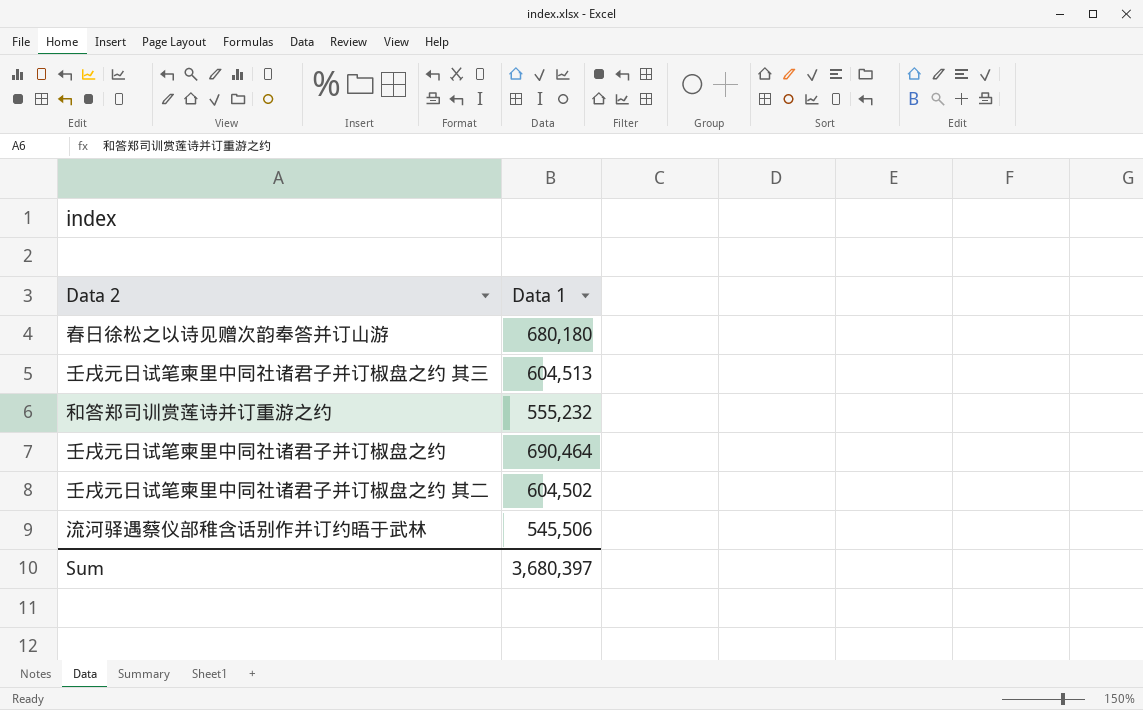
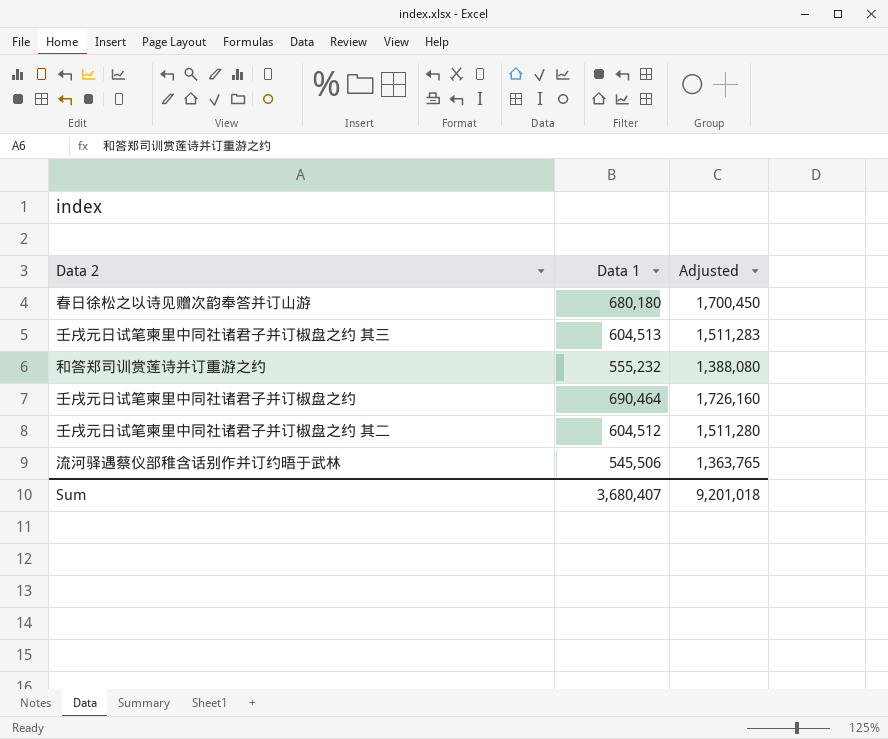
column Adjusted | formula: none -> [Data 1] * 2.5
壬戌元日试笔柬里中同社诸君子并订椒盘之约 其二 | Data 1: 604,502 -> 604,512
Sum | Data 1: 3,680,397 -> 3,680,407

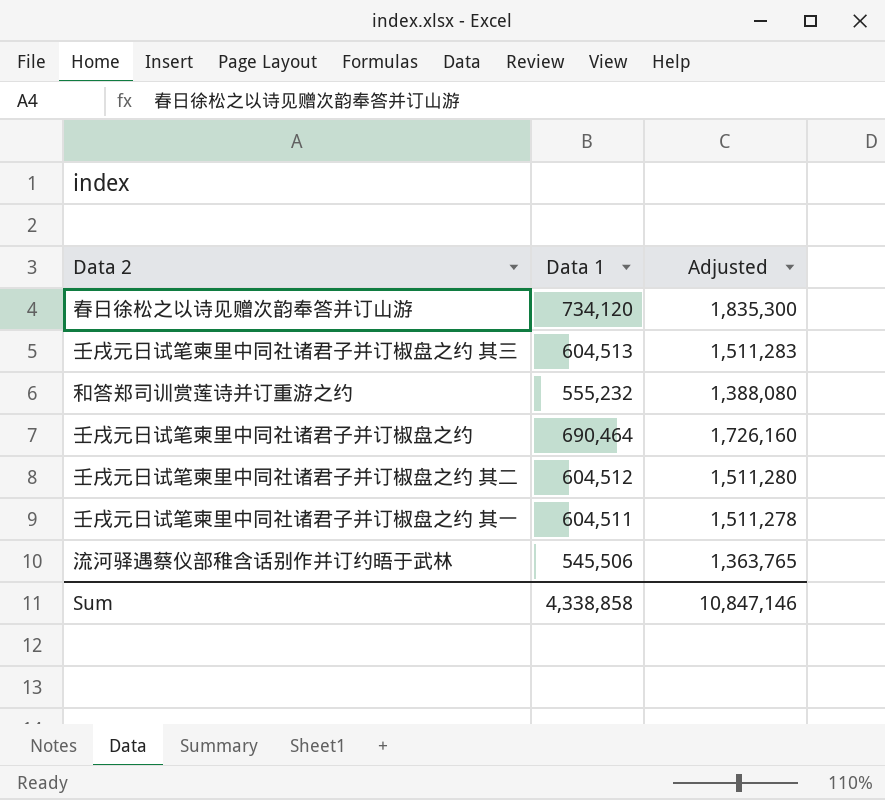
春日徐松之以诗见赠次韵奉答并订山游 | Data 1: 680,180 -> 734,120
春日徐松之以诗见赠次韵奉答并订山游 | Adjusted: 1,700,450 -> 1,835,300
row 壬戌元日试笔柬里中同社诸君子并订椒盘之约 其一: none -> 604,511 | 1,511,278
Sum | Data 1: 3,680,407 -> 4,338,858
Sum | Adjusted: 9,201,018 -> 10,847,146

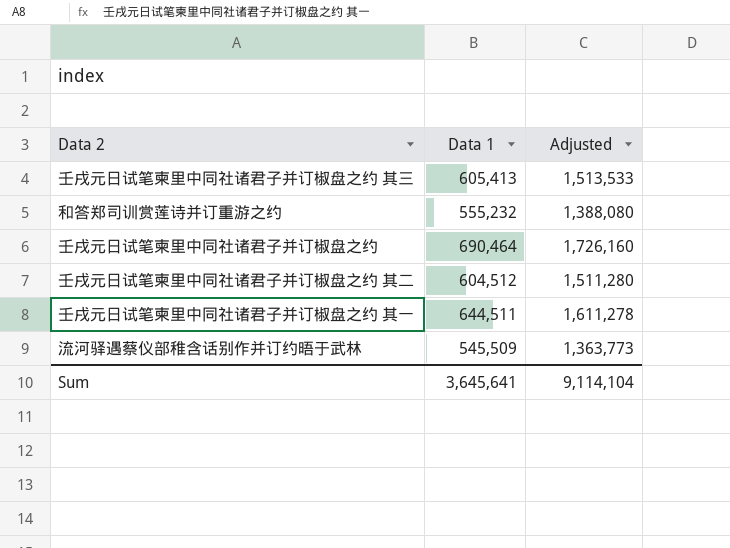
row 春日徐松之以诗见赠次韵奉答并订山游: 734,120 | 1,835,300 -> none
壬戌元日试笔柬里中同社诸君子并订椒盘之约 其三 | Data 1: 604,513 -> 605,413
壬戌元日试笔柬里中同社诸君子并订椒盘之约 其三 | Adjusted: 1,511,283 -> 1,513,533
壬戌元日试笔柬里中同社诸君子并订椒盘之约 其一 | Data 1: 604,511 -> 644,511
壬戌元日试笔柬里中同社诸君子并订椒盘之约 其一 | Adjusted: 1,511,278 -> 1,611,278
流河驿遇蔡仪部稚含话别作并订约晤于武林 | Data 1: 545,506 -> 545,509
流河驿遇蔡仪部稚含话别作并订约晤于武林 | Adjusted: 1,363,765 -> 1,363,773
Sum | Data 1: 4,338,858 -> 3,645,641
Sum | Adjusted: 10,847,146 -> 9,114,104

